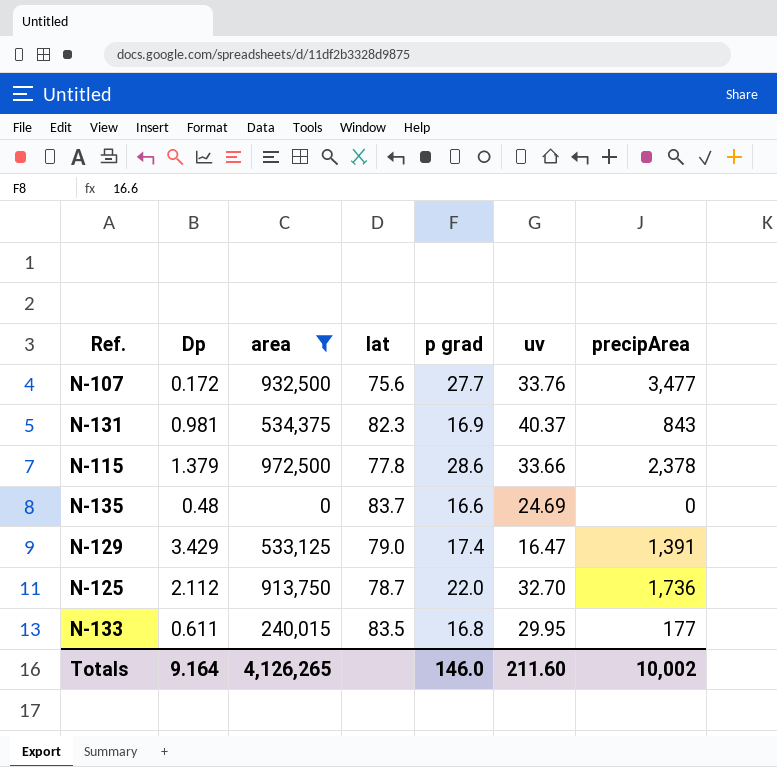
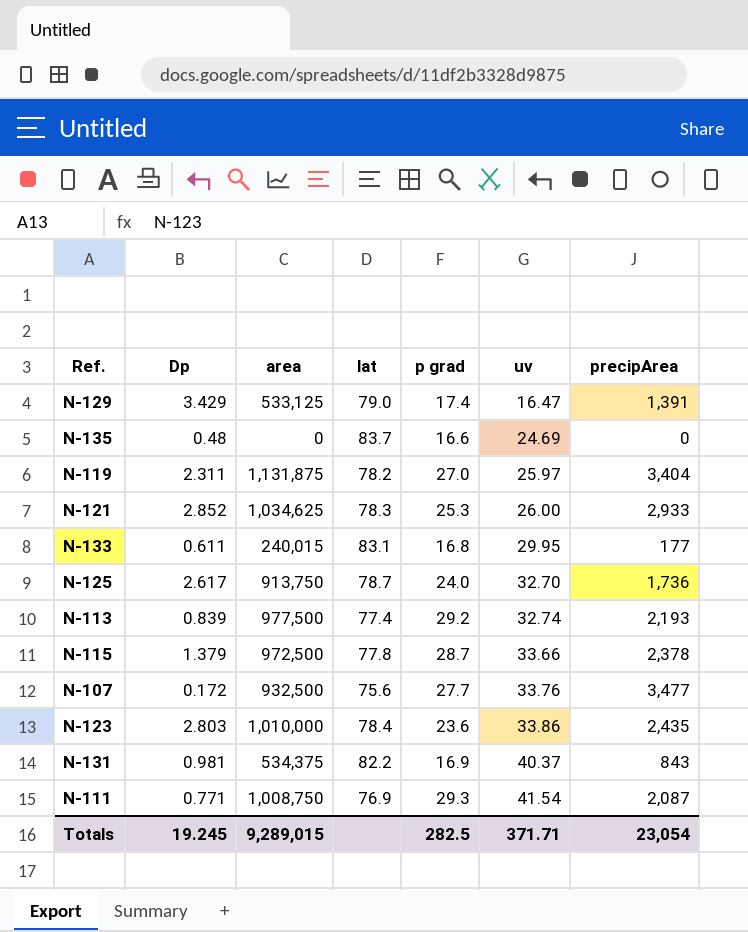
filter: area <= 972,500 -> none
row order: none -> uv ascending
N-133 | lat: 83.5 -> 83.1
N-125 | Dp: 2.112 -> 2.617
N-125 | p grad: 22.0 -> 24.0
N-115 | p grad: 28.6 -> 28.7
N-131 | lat: 82.3 -> 82.2
Totals | Dp: 9.164 -> 19.245
Totals | area: 4,126,265 -> 9,289,015
Totals | p grad: 146.0 -> 282.5
Totals | uv: 211.60 -> 371.71
Totals | precipArea: 10,002 -> 23,054

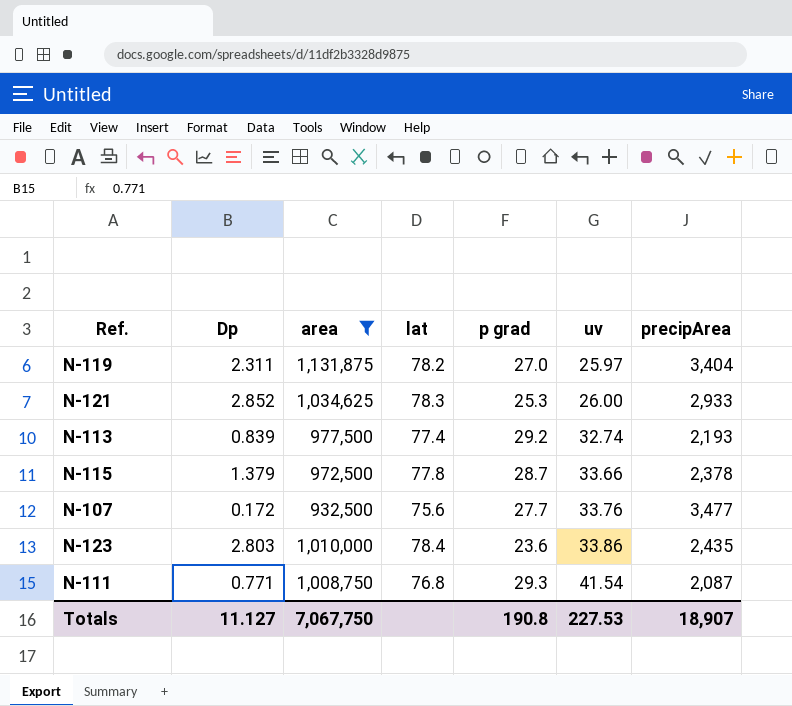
filter: none -> area >= 932,500
N-111 | lat: 76.9 -> 76.8
Totals | Dp: 19.245 -> 11.127
Totals | area: 9,289,015 -> 7,067,750
Totals | p grad: 282.5 -> 190.8
Totals | uv: 371.71 -> 227.53
Totals | precipArea: 23,054 -> 18,907

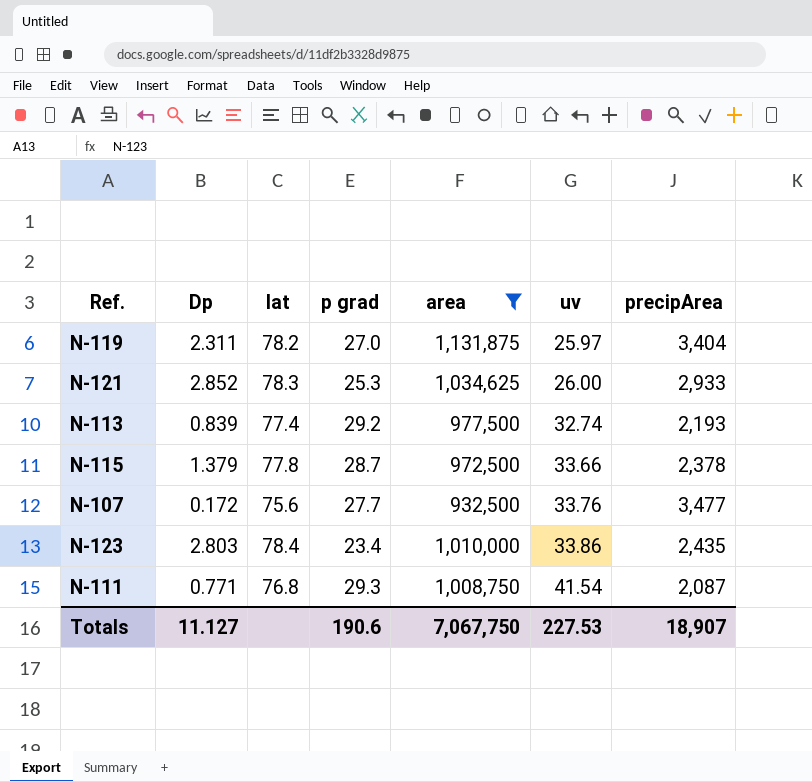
column area | position: 3 -> 5
N-123 | p grad: 23.6 -> 23.4
Totals | p grad: 190.8 -> 190.6

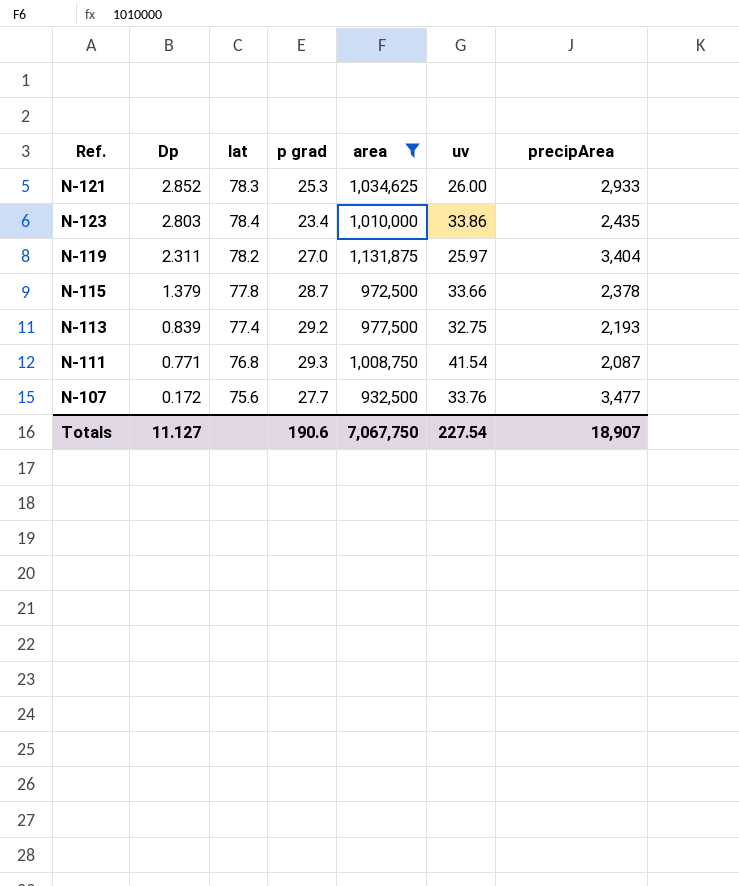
row order: uv ascending -> Dp descending
N-113 | uv: 32.74 -> 32.75
Totals | uv: 227.53 -> 227.54

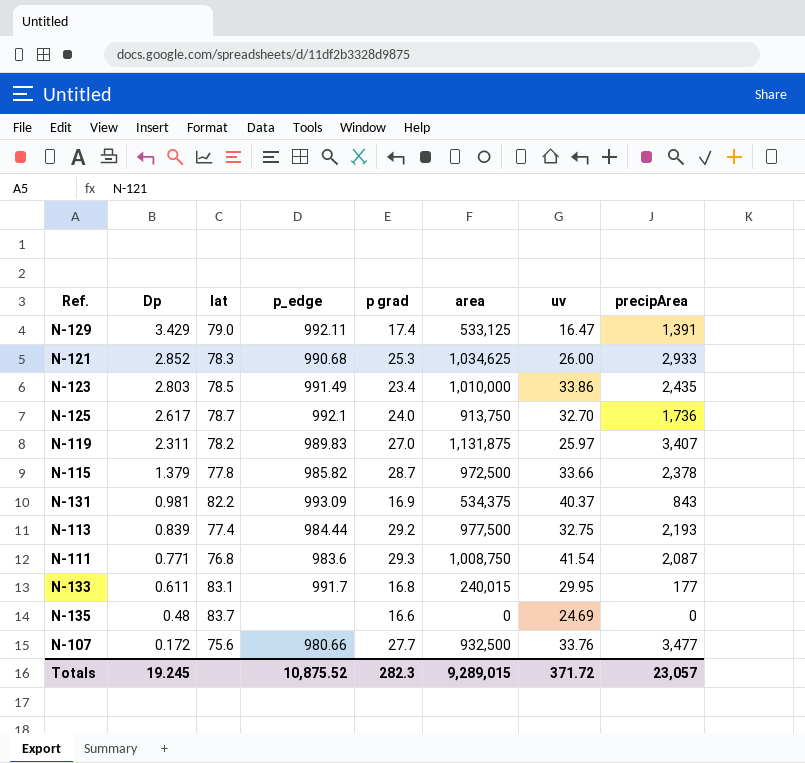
filter: area >= 932,500 -> none
column p_edge | position: none -> 4
N-123 | lat: 78.4 -> 78.5
N-119 | precipArea: 3,404 -> 3,407
Totals | Dp: 11.127 -> 19.245
Totals | p grad: 190.6 -> 282.3
Totals | area: 7,067,750 -> 9,289,015
Totals | uv: 227.54 -> 371.72
Totals | precipArea: 18,907 -> 23,057

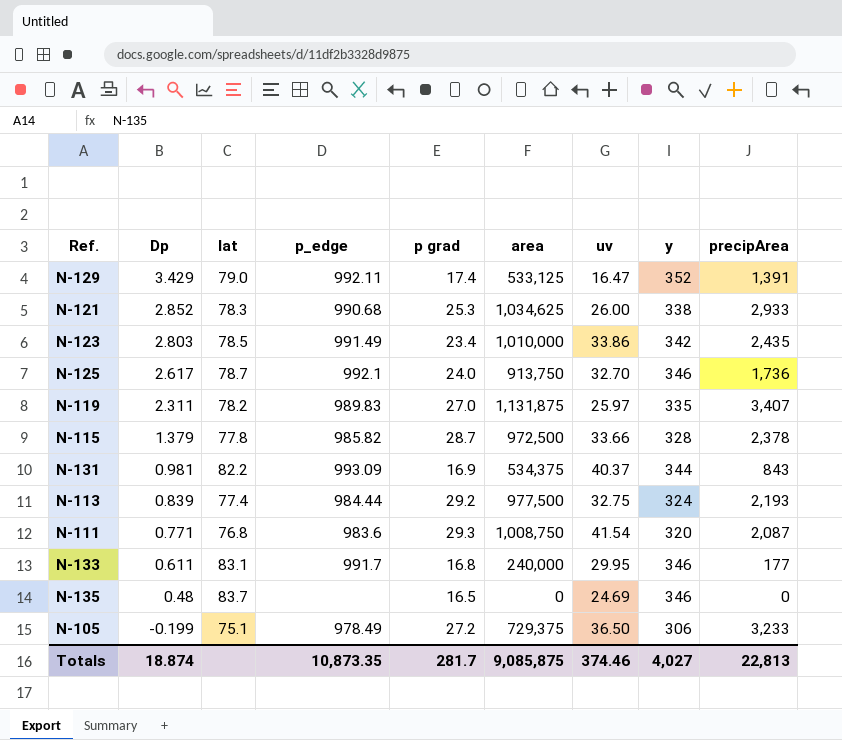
column y | position: none -> 8
row N-107: 0.172 | 75.6 | 980.66 | 27.7 | 932,500 | 33.76 | 3,477 -> none
N-133 | area: 240,015 -> 240,000
N-135 | p grad: 16.6 -> 16.5
row N-105: none -> -0.199 | 75.1 | 978.49 | 27.2 | 729,375 | 36.50 | 306 | 3,233
Totals | Dp: 19.245 -> 18.874
Totals | p_edge: 10,875.52 -> 10,873.35
Totals | p grad: 282.3 -> 281.7
Totals | area: 9,289,015 -> 9,085,875
Totals | uv: 371.72 -> 374.46
Totals | precipArea: 23,057 -> 22,813

